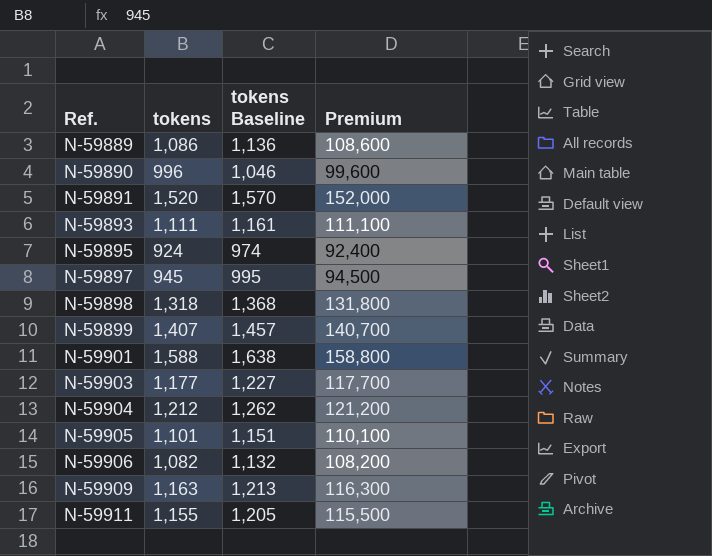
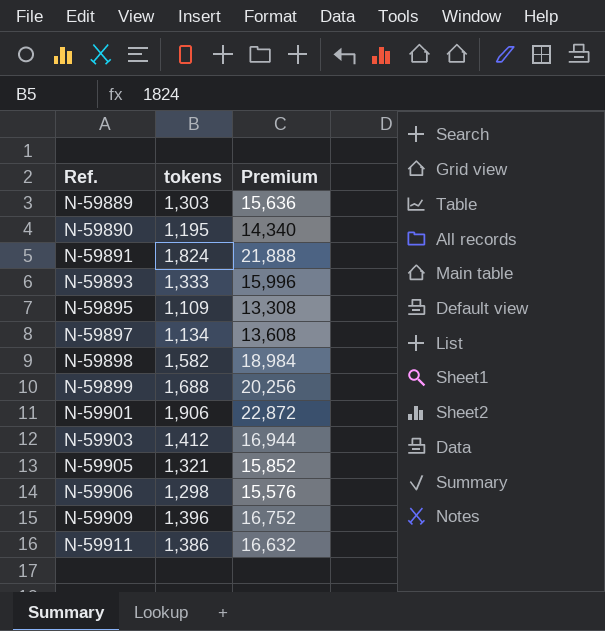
column tokens Baseline | formula: [tokens] + 50 -> none
column Premium | formula: [tokens] * 100 -> [tokens] * 12
row N-59904: 1,212 | 1,262 | 121,200 -> none
N-59889 | tokens: 1,086 -> 1,303
N-59890 | tokens: 996 -> 1,195
N-59891 | tokens: 1,520 -> 1,824
N-59893 | tokens: 1,111 -> 1,333
N-59895 | tokens: 924 -> 1,109
N-59897 | tokens: 945 -> 1,134
N-59898 | tokens: 1,318 -> 1,582
N-59899 | tokens: 1,407 -> 1,688
N-59901 | tokens: 1,588 -> 1,906
N-59903 | tokens: 1,177 -> 1,412
N-59905 | tokens: 1,101 -> 1,321
N-59906 | tokens: 1,082 -> 1,298
N-59909 | tokens: 1,163 -> 1,396
N-59911 | tokens: 1,155 -> 1,386

